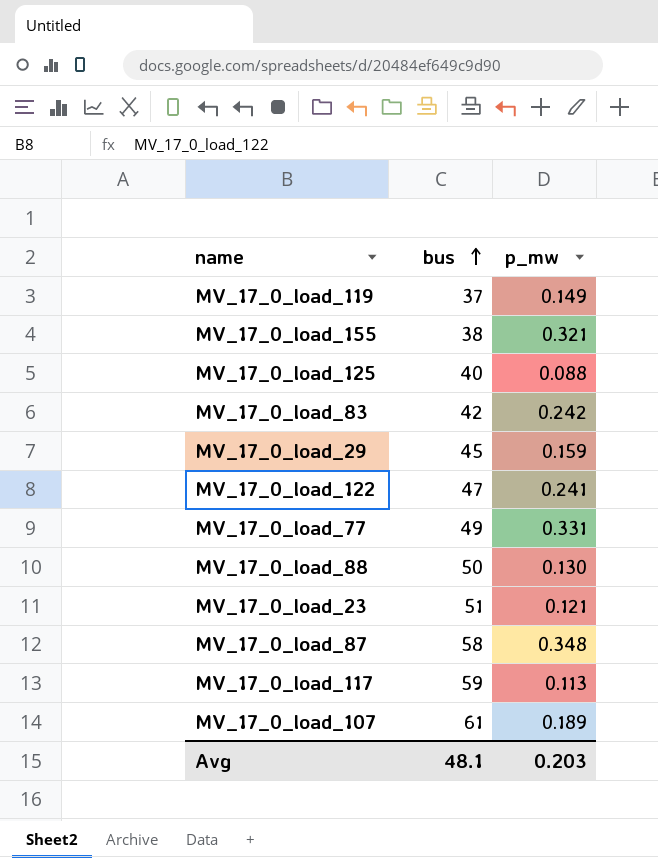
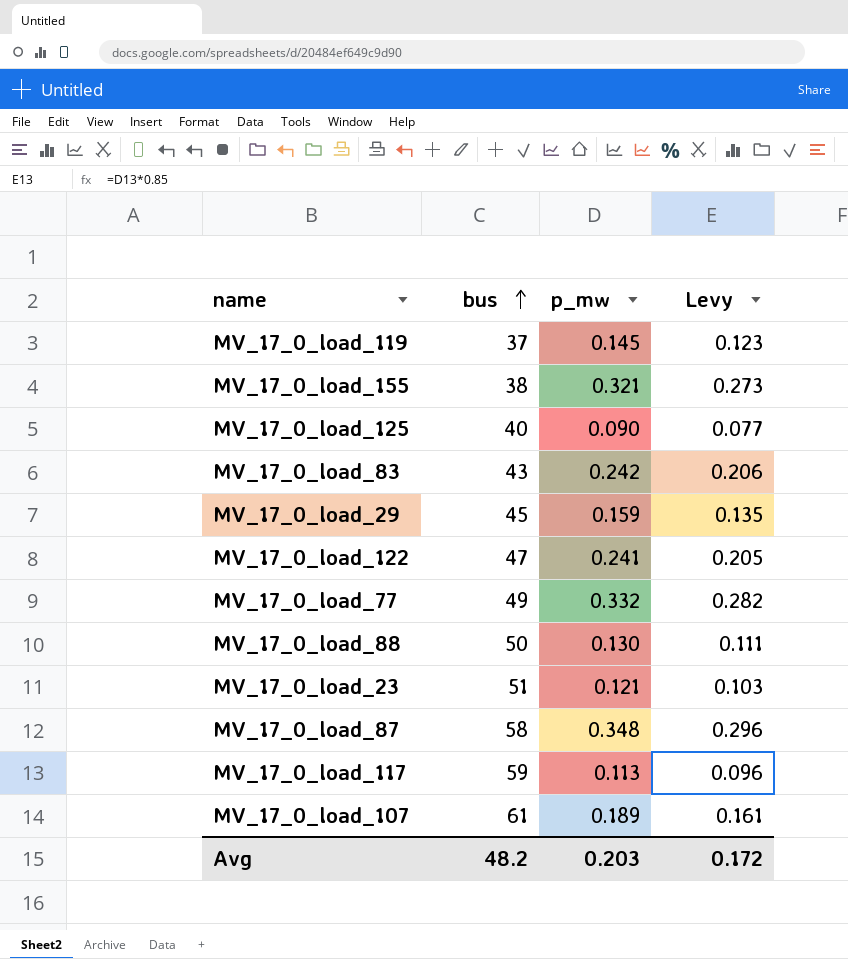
column Levy | formula: none -> [p_mw] * 0.85
MV_17_0_load_119 | p_mw: 0.149 -> 0.145
MV_17_0_load_125 | p_mw: 0.088 -> 0.090
MV_17_0_load_83 | bus: 42 -> 43
MV_17_0_load_77 | p_mw: 0.331 -> 0.332
Avg | bus: 48.1 -> 48.2

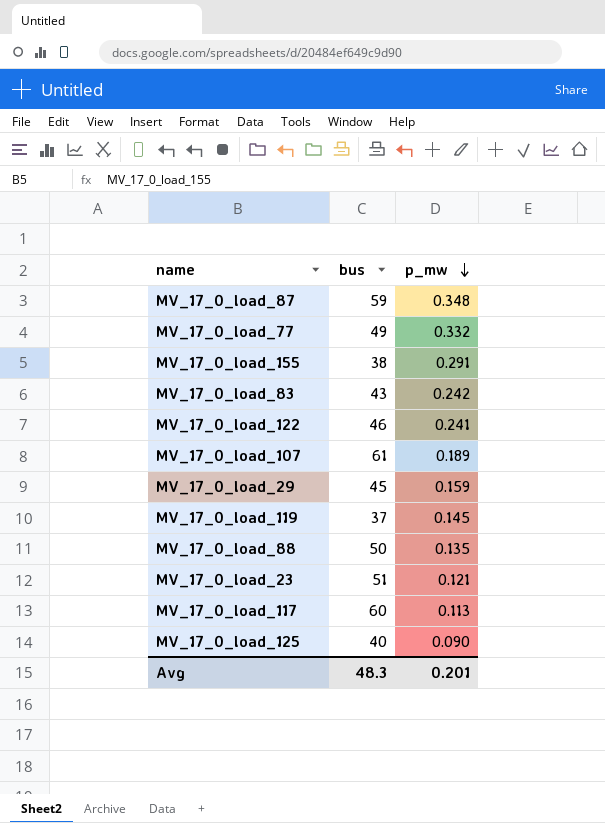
row order: bus ascending -> p_mw descending
column Levy | formula: [p_mw] * 0.85 -> none
MV_17_0_load_87 | bus: 58 -> 59
MV_17_0_load_155 | p_mw: 0.321 -> 0.291
MV_17_0_load_122 | bus: 47 -> 46
MV_17_0_load_88 | p_mw: 0.130 -> 0.135
MV_17_0_load_117 | bus: 59 -> 60
Avg | bus: 48.2 -> 48.3
Avg | p_mw: 0.203 -> 0.201

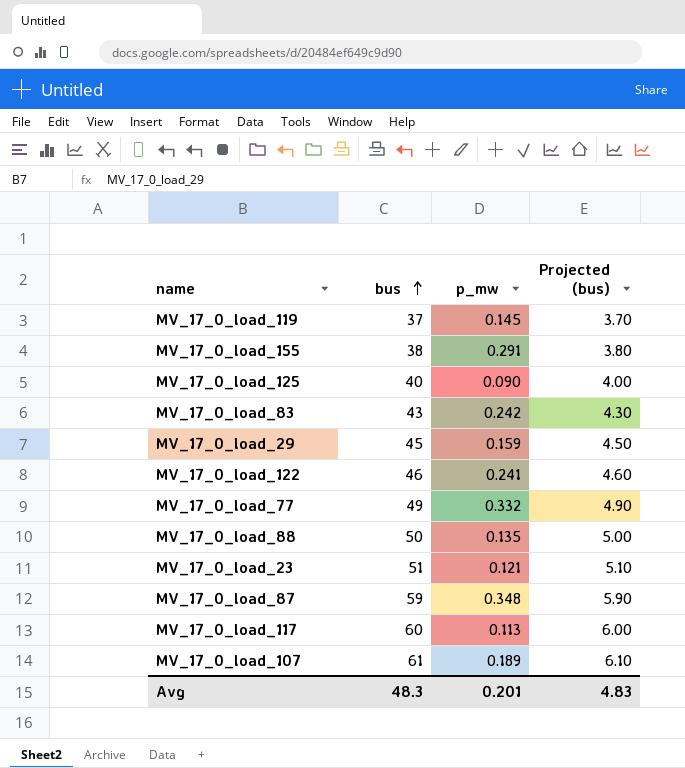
row order: p_mw descending -> bus ascending
column Projected (bus) | formula: none -> [bus] * 0.1

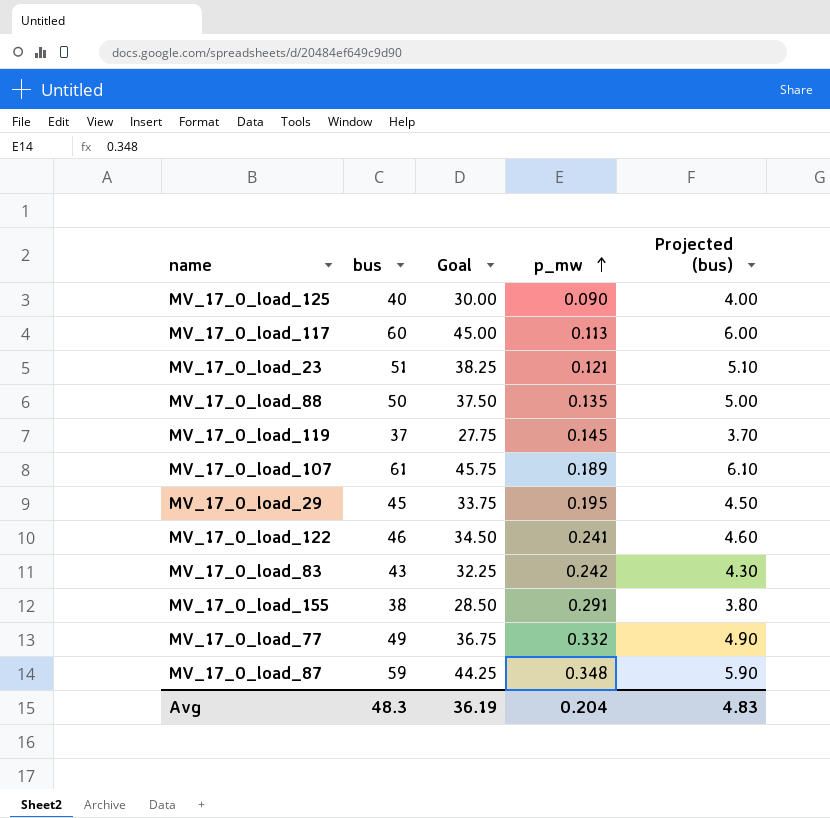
row order: bus ascending -> p_mw ascending
column Goal | formula: none -> [bus] * 0.75
MV_17_0_load_29 | p_mw: 0.159 -> 0.195
Avg | p_mw: 0.201 -> 0.204

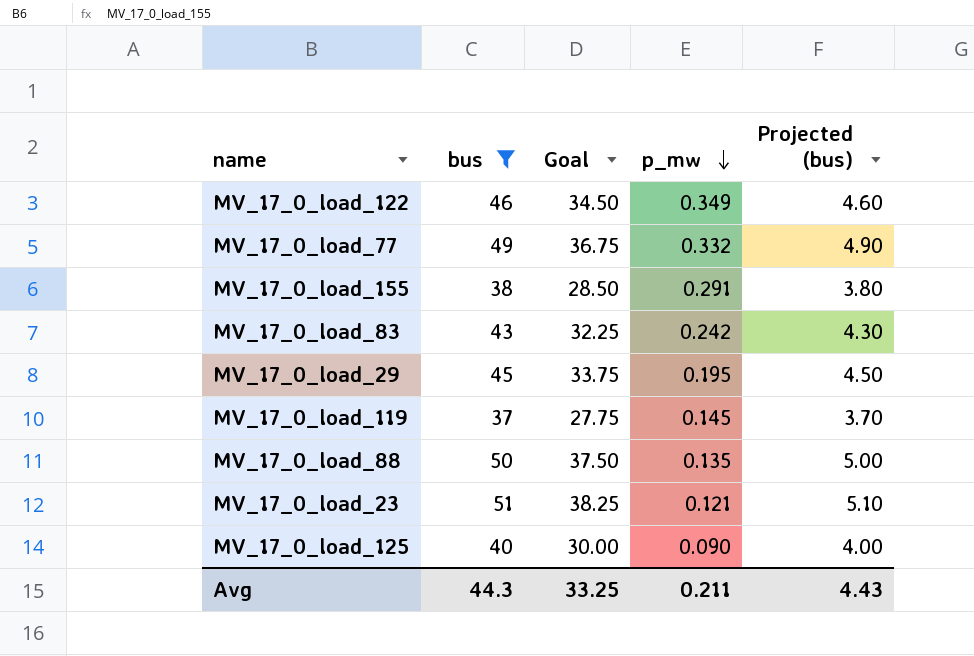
filter: none -> bus <= 51
row order: p_mw ascending -> p_mw descending
MV_17_0_load_122 | p_mw: 0.241 -> 0.349
Avg | bus: 48.3 -> 44.3
Avg | Goal: 36.19 -> 33.25
Avg | p_mw: 0.204 -> 0.211
Avg | Projected (bus): 4.83 -> 4.43

